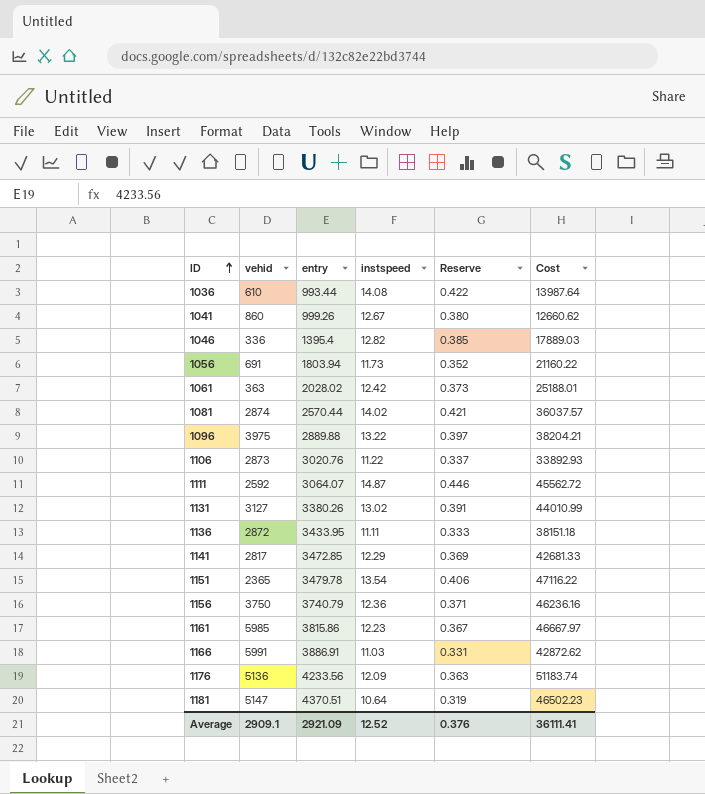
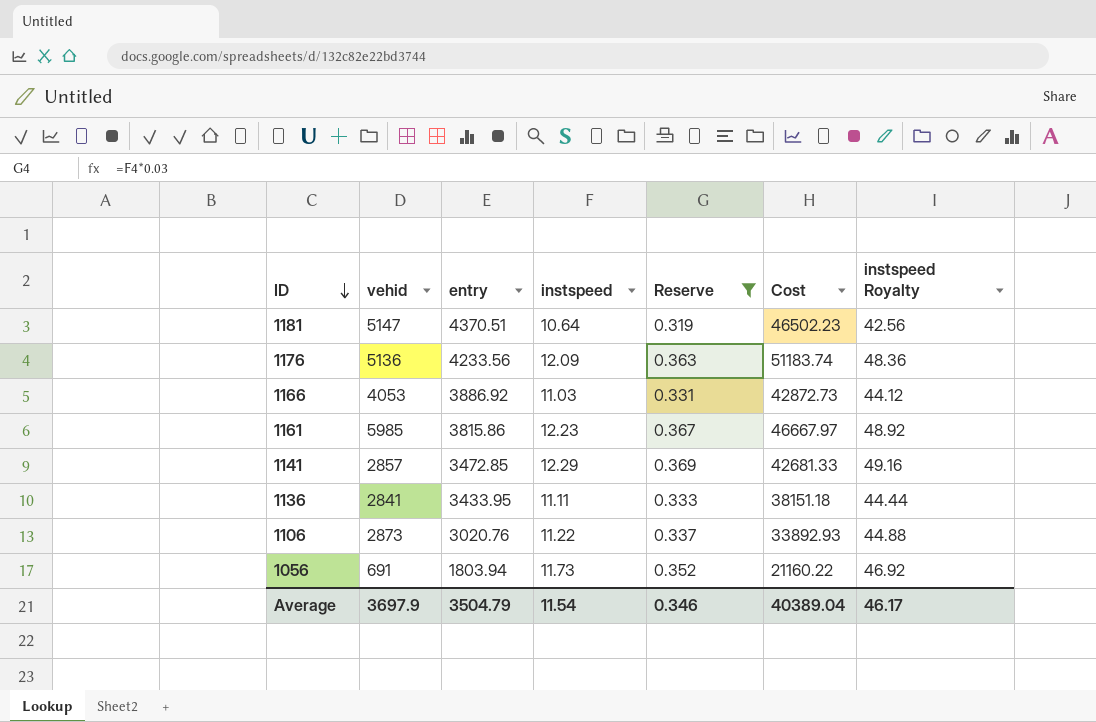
filter: none -> Reserve <= 0.369
row order: ID ascending -> ID descending
column instspeed Royalty | formula: none -> [instspeed] * 4
1166 | vehid: 5991 -> 4053
1166 | entry: 3886.91 -> 3886.92
1166 | Cost: 42872.62 -> 42872.73
1141 | vehid: 2817 -> 2857
1136 | vehid: 2872 -> 2841
Average | vehid: 2909.1 -> 3697.9
Average | entry: 2921.09 -> 3504.79
Average | instspeed: 12.52 -> 11.54
Average | Reserve: 0.376 -> 0.346
Average | Cost: 36111.41 -> 40389.04

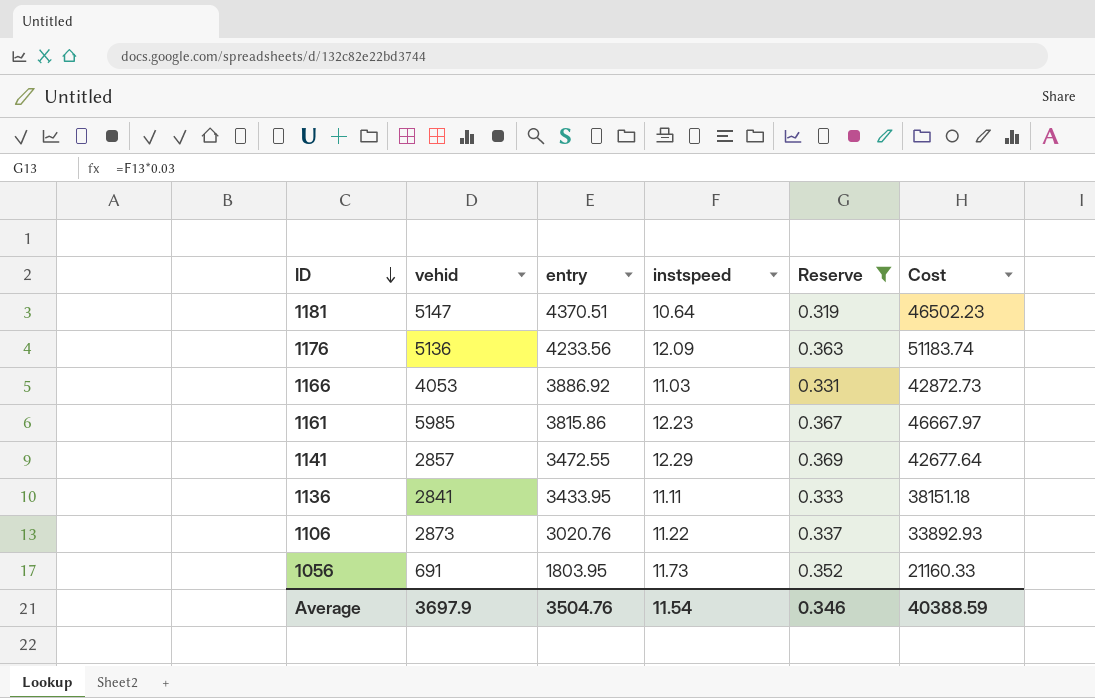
column instspeed Royalty | formula: [instspeed] * 4 -> none
1141 | entry: 3472.85 -> 3472.55
1141 | Cost: 42681.33 -> 42677.64
1056 | entry: 1803.94 -> 1803.95
1056 | Cost: 21160.22 -> 21160.33
Average | entry: 3504.79 -> 3504.76
Average | Cost: 40389.04 -> 40388.59

